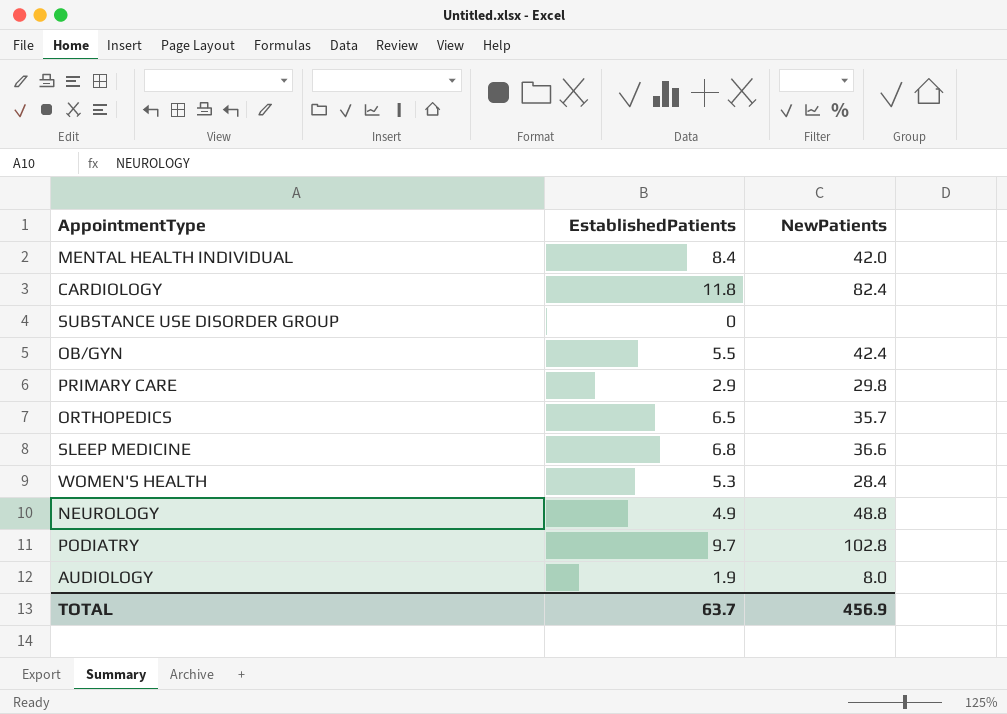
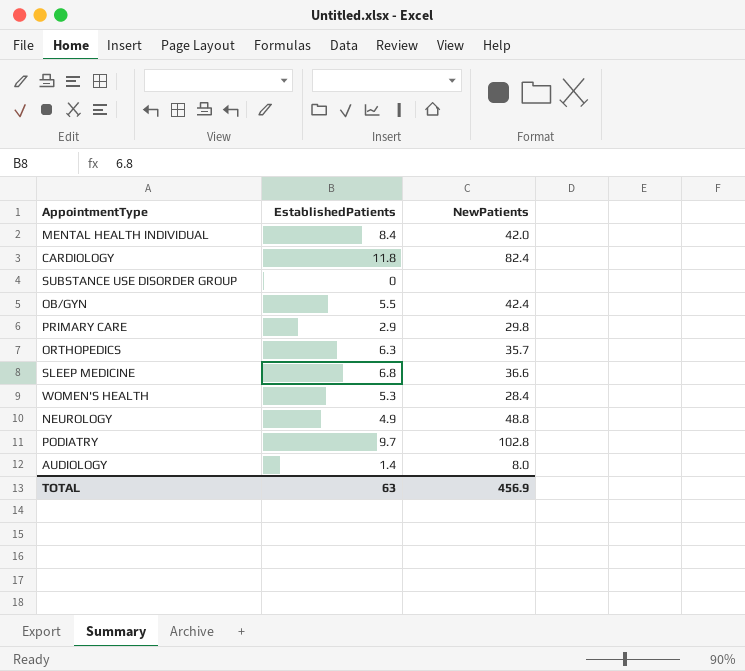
ORTHOPEDICS | EstablishedPatients: 6.5 -> 6.3
AUDIOLOGY | EstablishedPatients: 1.9 -> 1.4
TOTAL | EstablishedPatients: 63.7 -> 63

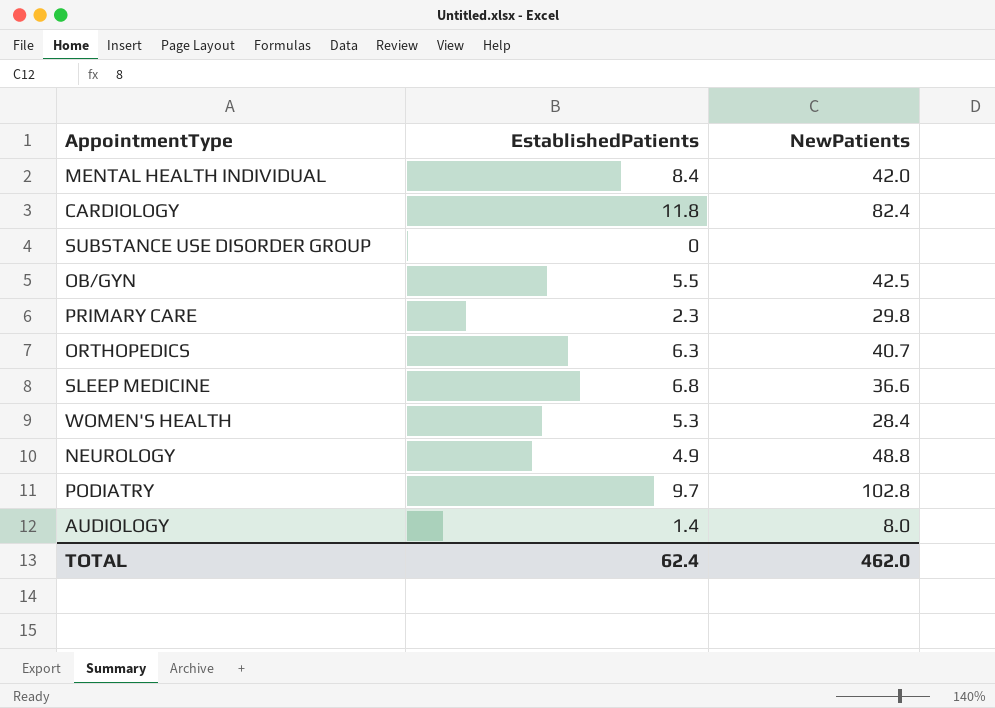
OB/GYN | NewPatients: 42.4 -> 42.5
PRIMARY CARE | EstablishedPatients: 2.9 -> 2.3
ORTHOPEDICS | NewPatients: 35.7 -> 40.7
TOTAL | EstablishedPatients: 63 -> 62.4
TOTAL | NewPatients: 456.9 -> 462.0

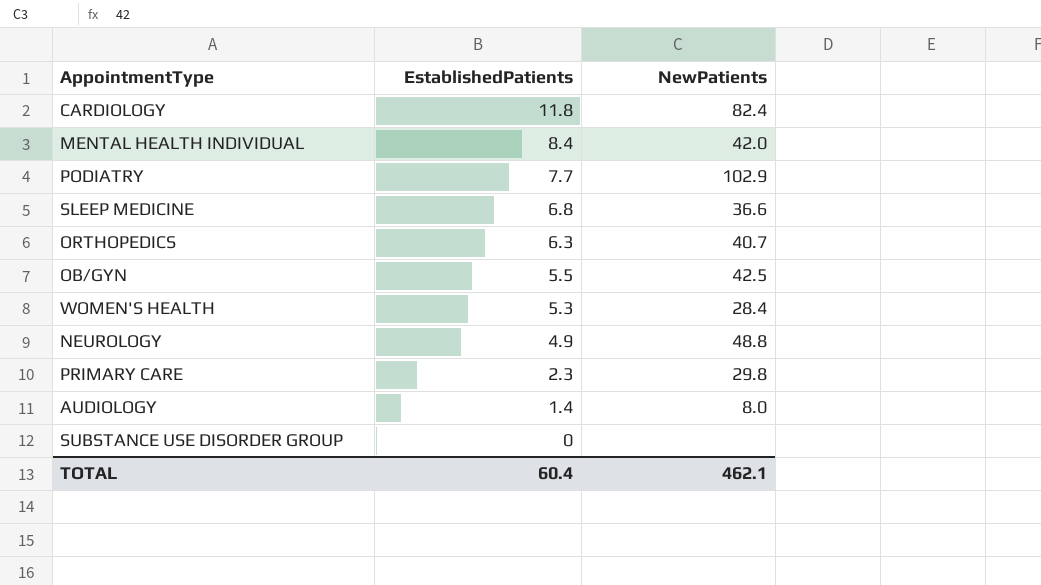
row order: none -> EstablishedPatients descending
PODIATRY | EstablishedPatients: 9.7 -> 7.7
PODIATRY | NewPatients: 102.8 -> 102.9
TOTAL | EstablishedPatients: 62.4 -> 60.4
TOTAL | NewPatients: 462.0 -> 462.1

